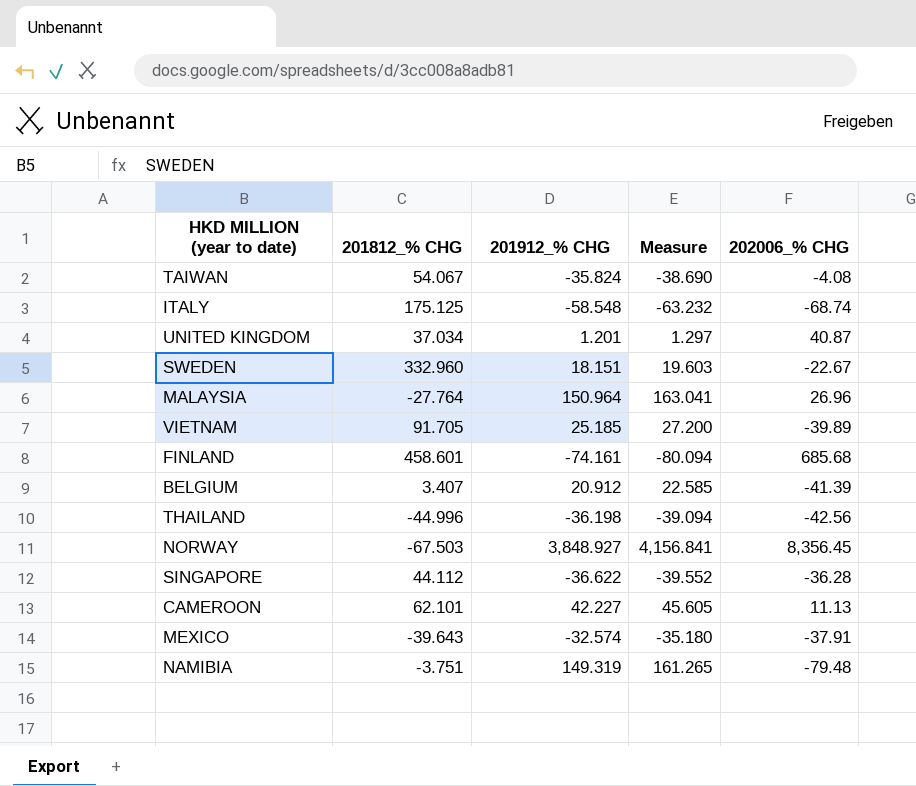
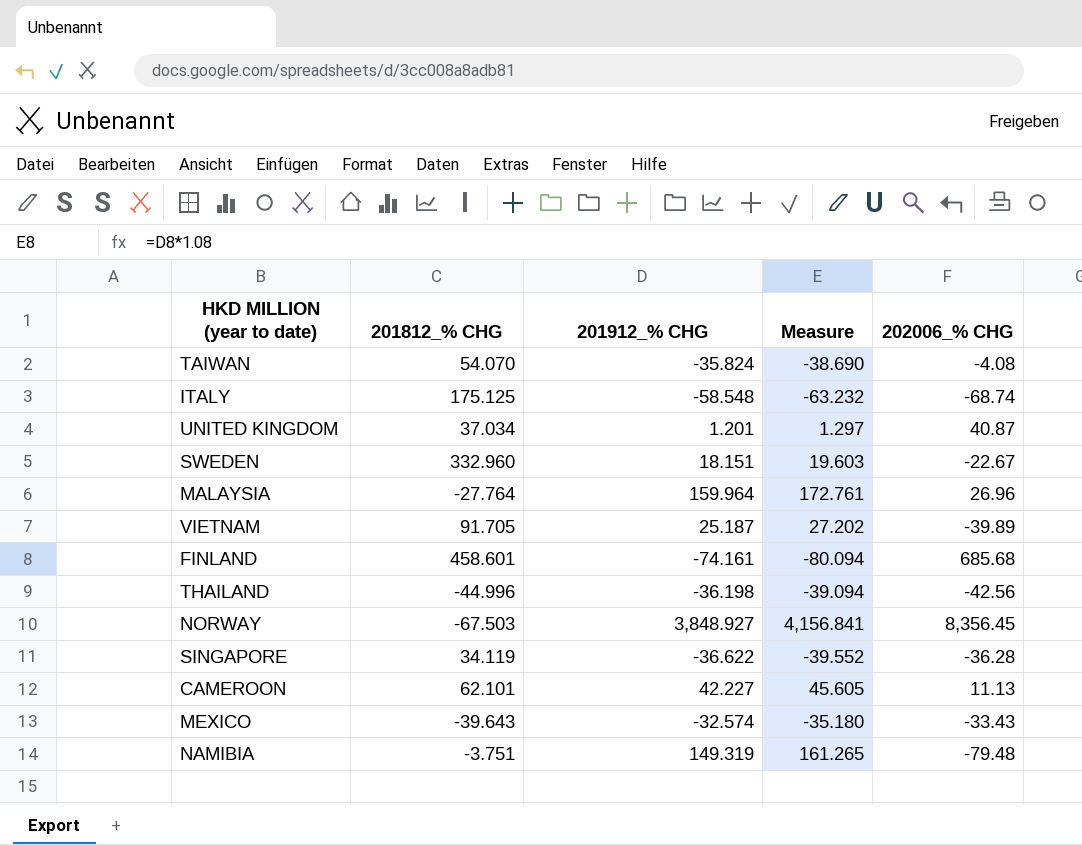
row BELGIUM: 3.407 | 20.912 | 22.585 | -41.39 -> none
TAIWAN | 201812_% CHG: 54.067 -> 54.070
MALAYSIA | 201912_% CHG: 150.964 -> 159.964
MALAYSIA | Measure: 163.041 -> 172.761
VIETNAM | 201912_% CHG: 25.185 -> 25.187
VIETNAM | Measure: 27.200 -> 27.202
SINGAPORE | 201812_% CHG: 44.112 -> 34.119
MEXICO | 202006_% CHG: -37.91 -> -33.43

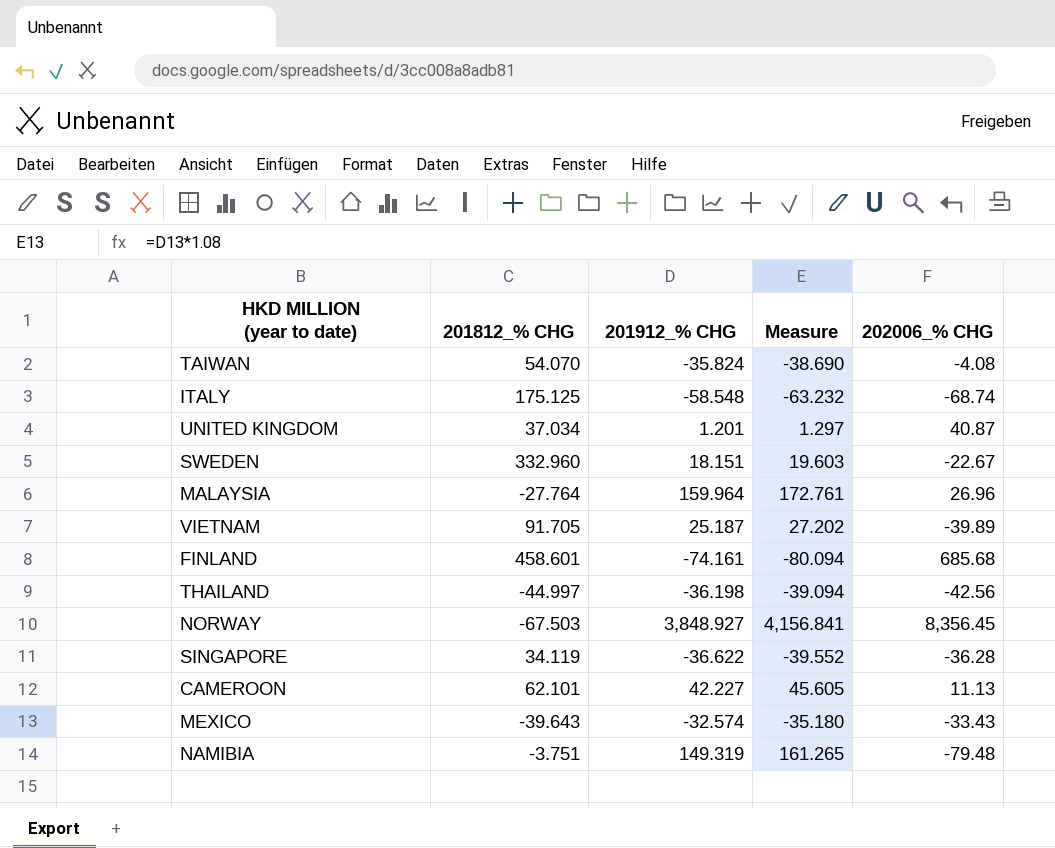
THAILAND | 201812_% CHG: -44.996 -> -44.997

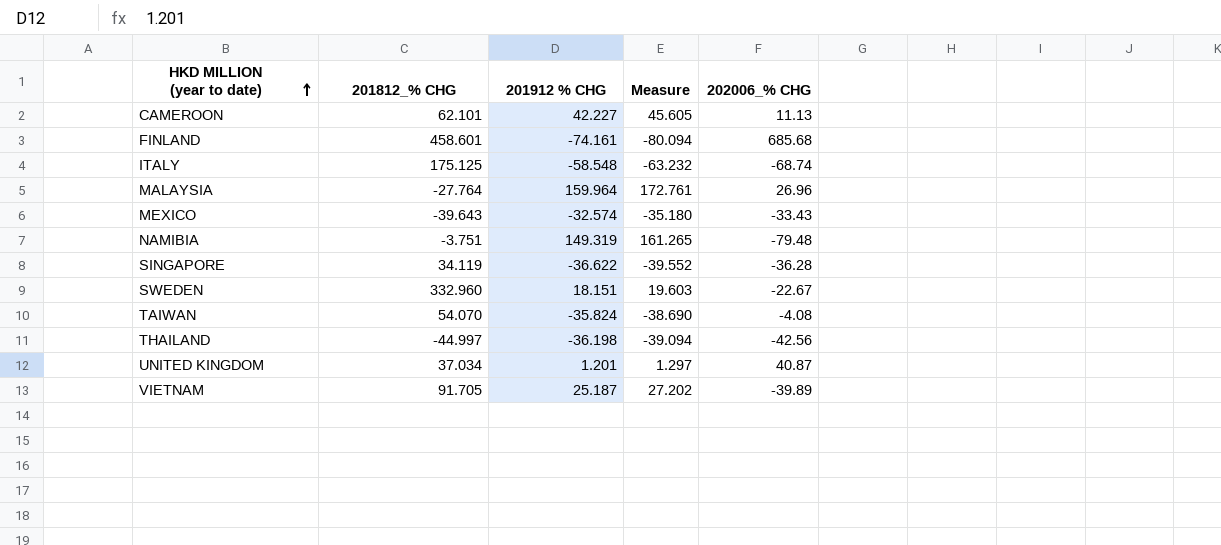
row order: none -> HKD MILLION (year to date) ascending
column name: 201912_% CHG -> 201912 % CHG
row NORWAY: -67.503 | 3,848.927 | 4,156.841 | 8,356.45 -> none

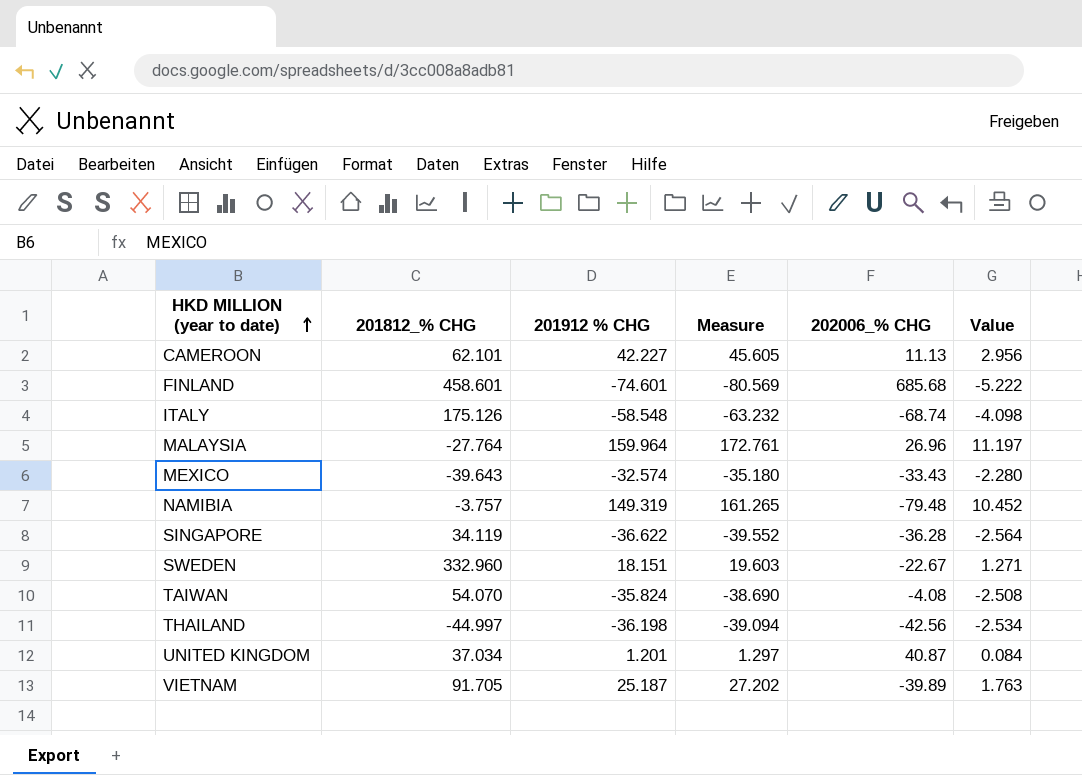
column Value | formula: none -> [201912 % CHG] * 0.07
FINLAND | 201912 % CHG: -74.161 -> -74.601
FINLAND | Measure: -80.094 -> -80.569
ITALY | 201812_% CHG: 175.125 -> 175.126
NAMIBIA | 201812_% CHG: -3.751 -> -3.757

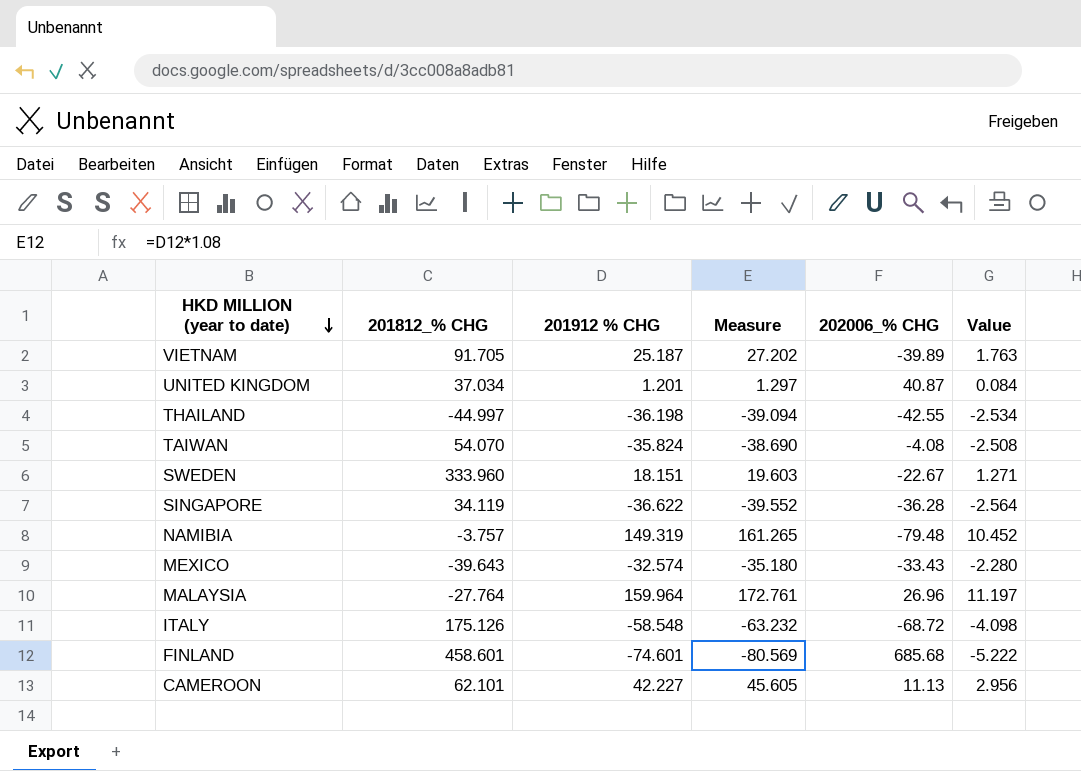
row order: HKD MILLION (year to date) ascending -> HKD MILLION (year to date) descending
THAILAND | 202006_% CHG: -42.56 -> -42.55
SWEDEN | 201812_% CHG: 332.960 -> 333.960
ITALY | 202006_% CHG: -68.74 -> -68.72

